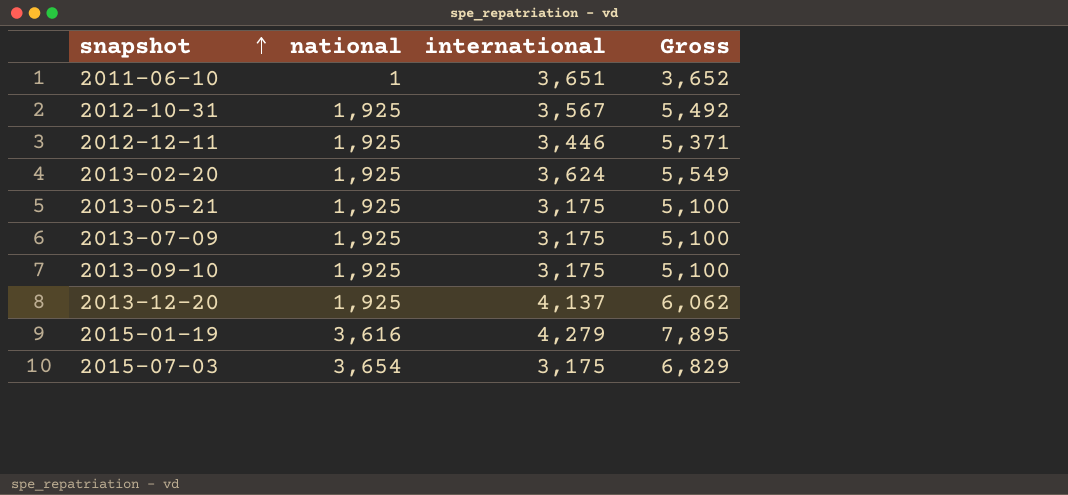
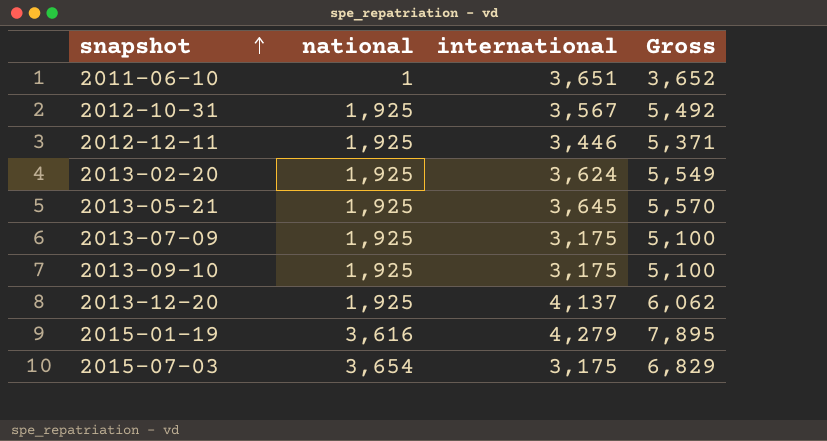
2013-05-21 | international: 3,175 -> 3,645
2013-05-21 | Gross: 5,100 -> 5,570

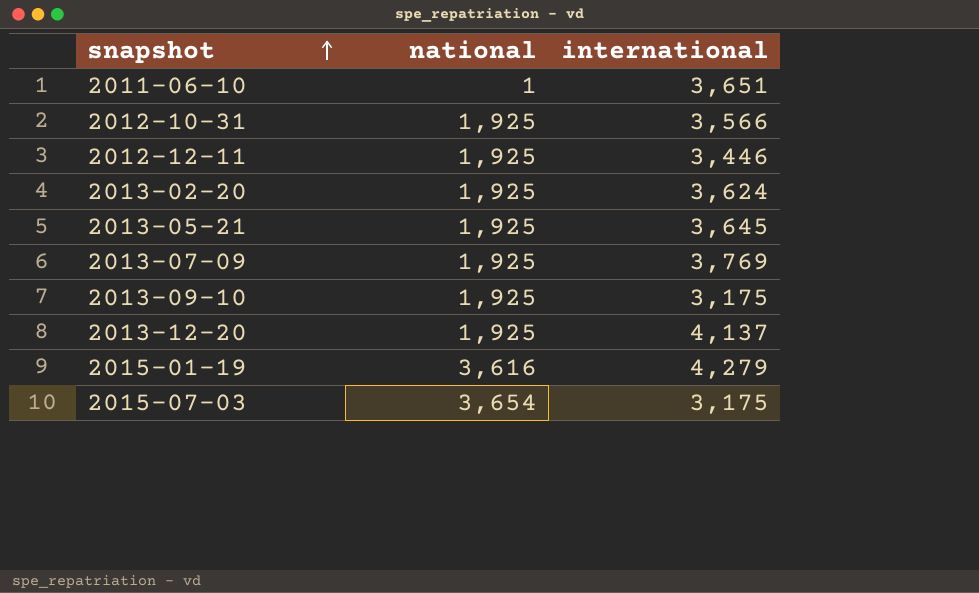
column Gross | formula: [national] + [international] -> none
2012-10-31 | international: 3,567 -> 3,566
2013-07-09 | international: 3,175 -> 3,769

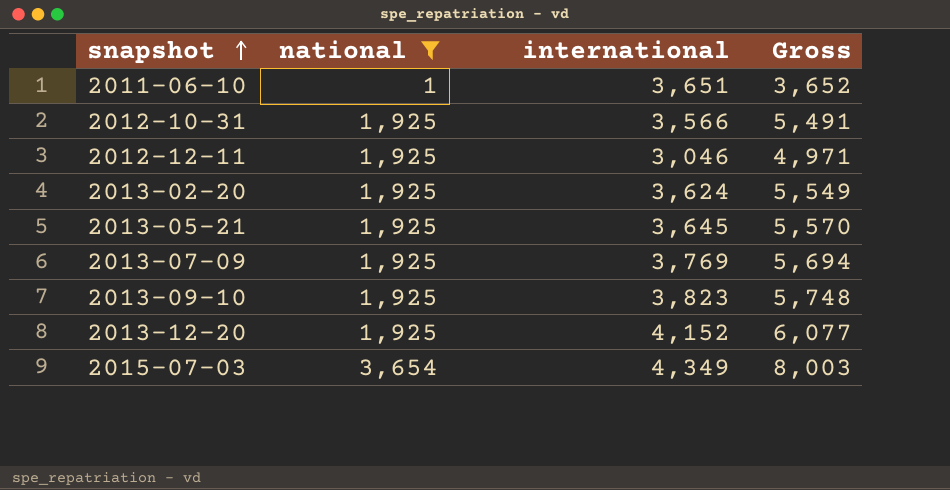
filter: none -> national != 3,616
column Gross | formula: none -> [national] + [international]
2012-12-11 | international: 3,446 -> 3,046
2013-09-10 | international: 3,175 -> 3,823
2013-12-20 | international: 4,137 -> 4,152
2015-07-03 | international: 3,175 -> 4,349

